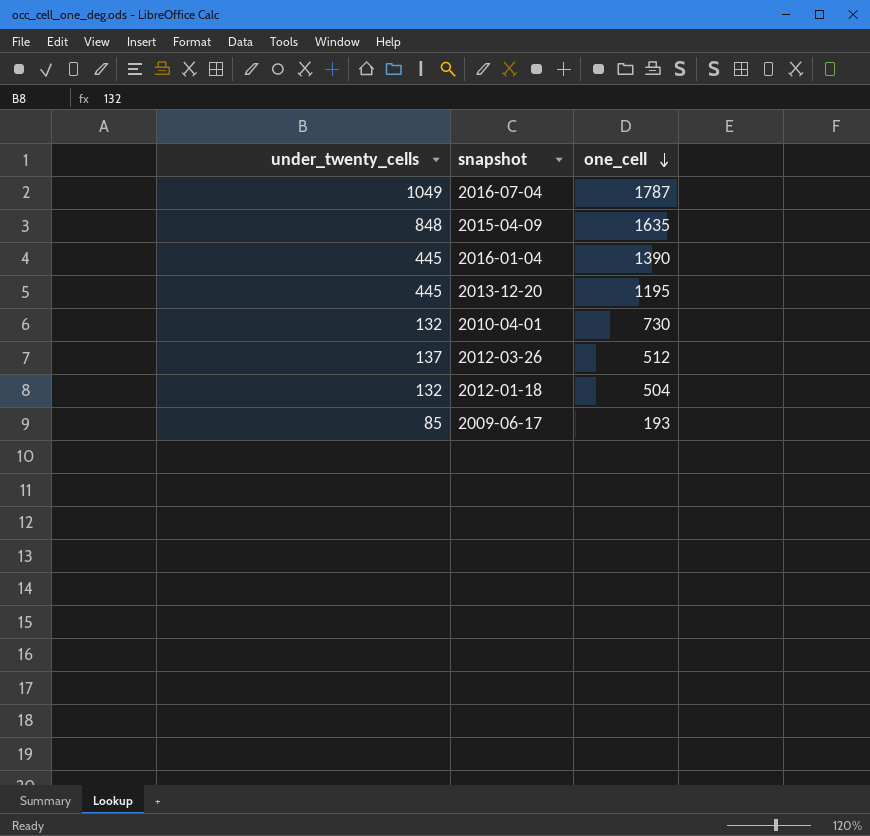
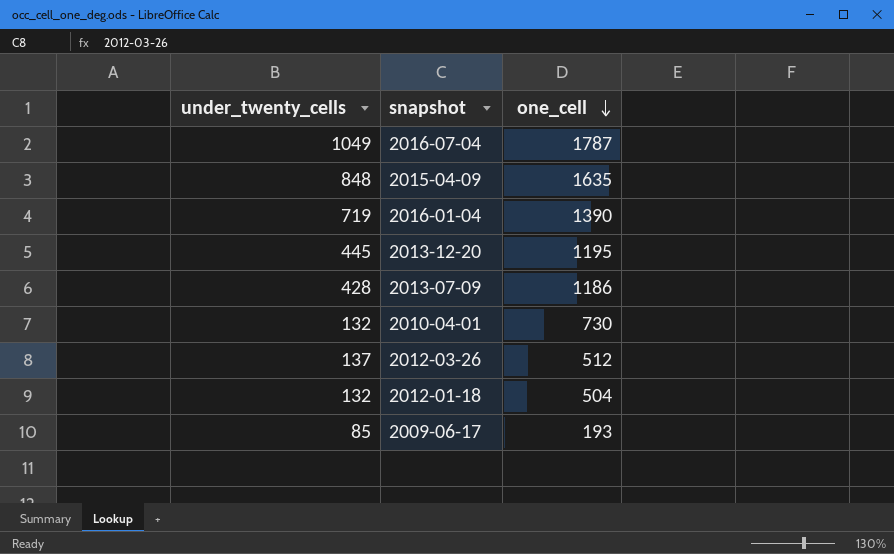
2016-01-04 | under_twenty_cells: 445 -> 719
row 2013-07-09: none -> 428 | 1186

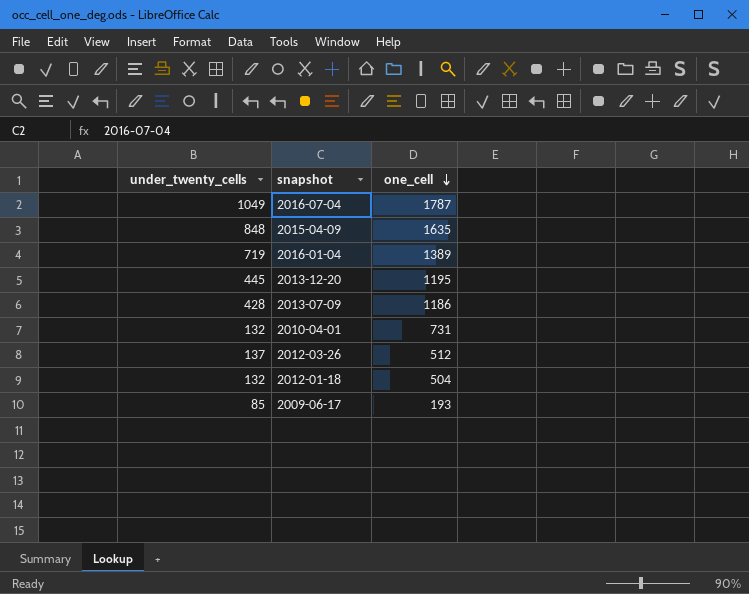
2016-01-04 | one_cell: 1390 -> 1389
2010-04-01 | one_cell: 730 -> 731

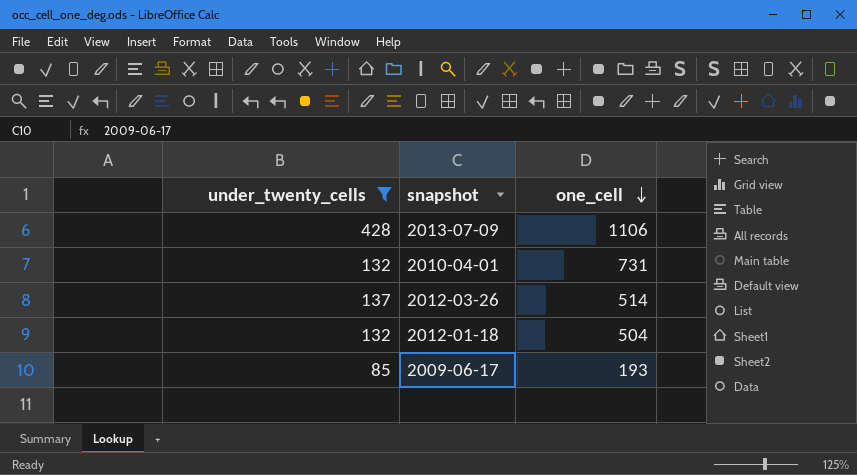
filter: none -> under_twenty_cells <= 428
2013-07-09 | one_cell: 1186 -> 1106
2012-03-26 | one_cell: 512 -> 514

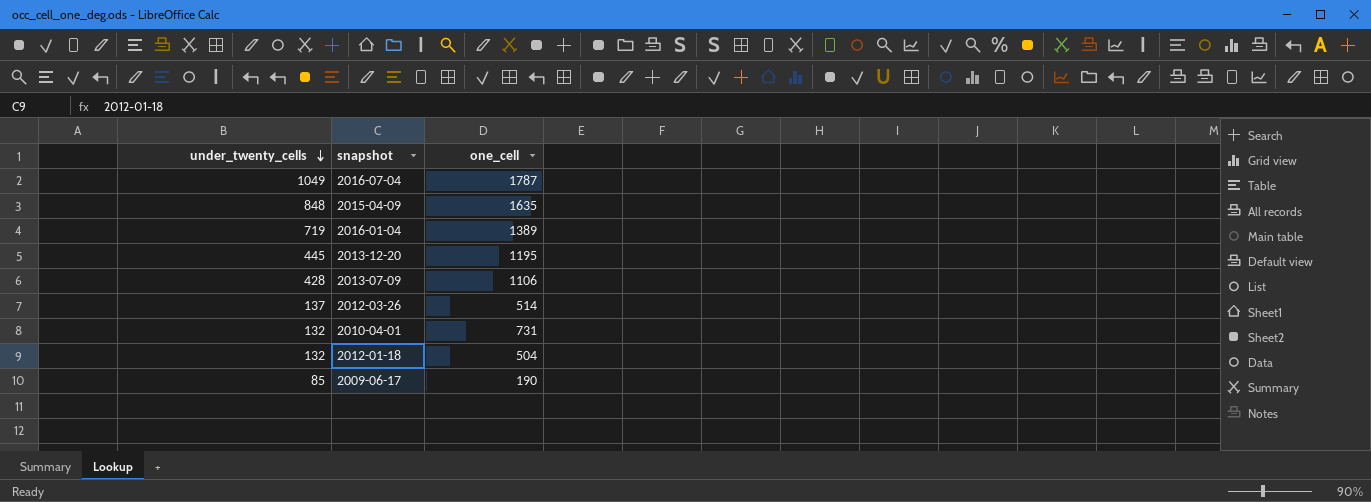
filter: under_twenty_cells <= 428 -> none
row order: one_cell descending -> under_twenty_cells descending
2009-06-17 | one_cell: 193 -> 190

